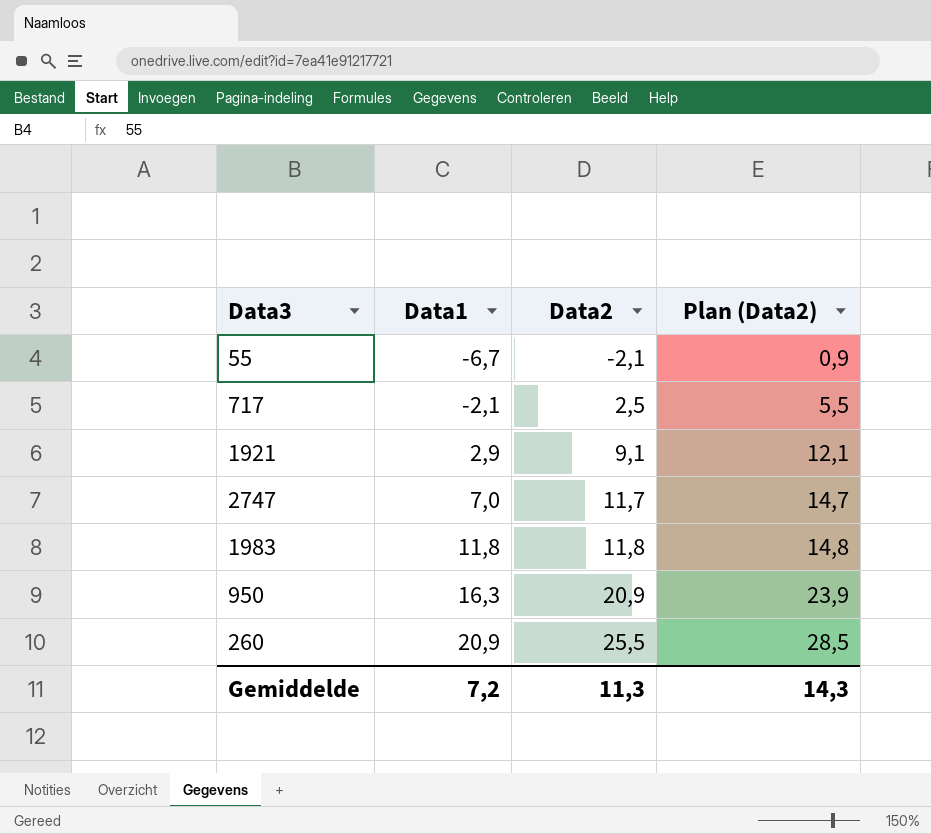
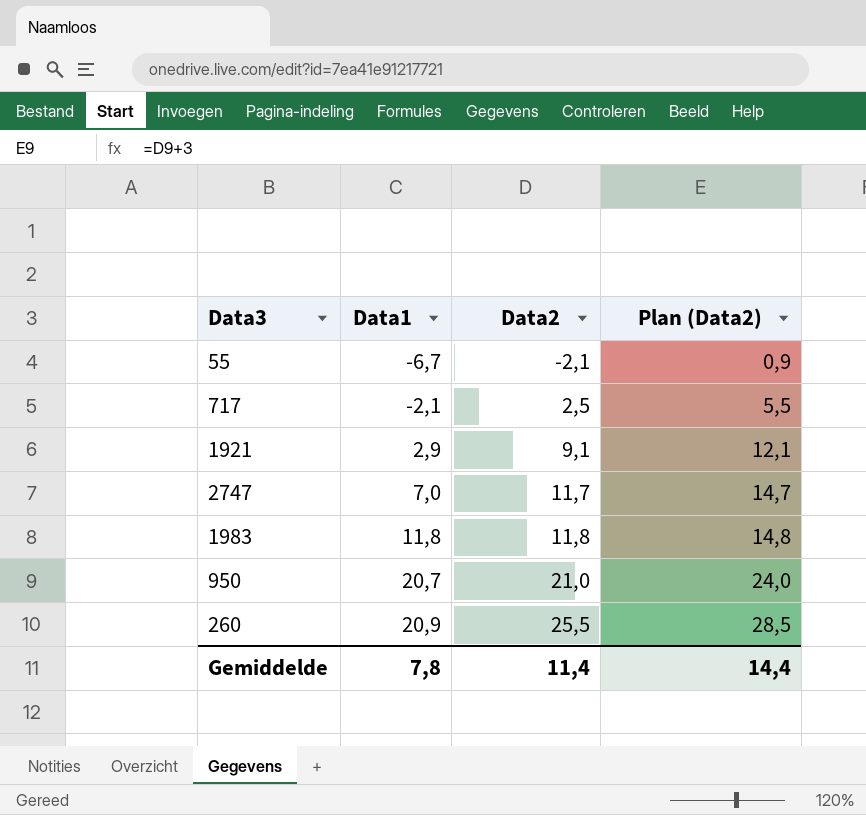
950 | Data1: 16,3 -> 20,7
950 | Data2: 20,9 -> 21,0
950 | Plan (Data2): 23,9 -> 24,0
Gemiddelde | Data1: 7,2 -> 7,8
Gemiddelde | Data2: 11,3 -> 11,4
Gemiddelde | Plan (Data2): 14,3 -> 14,4

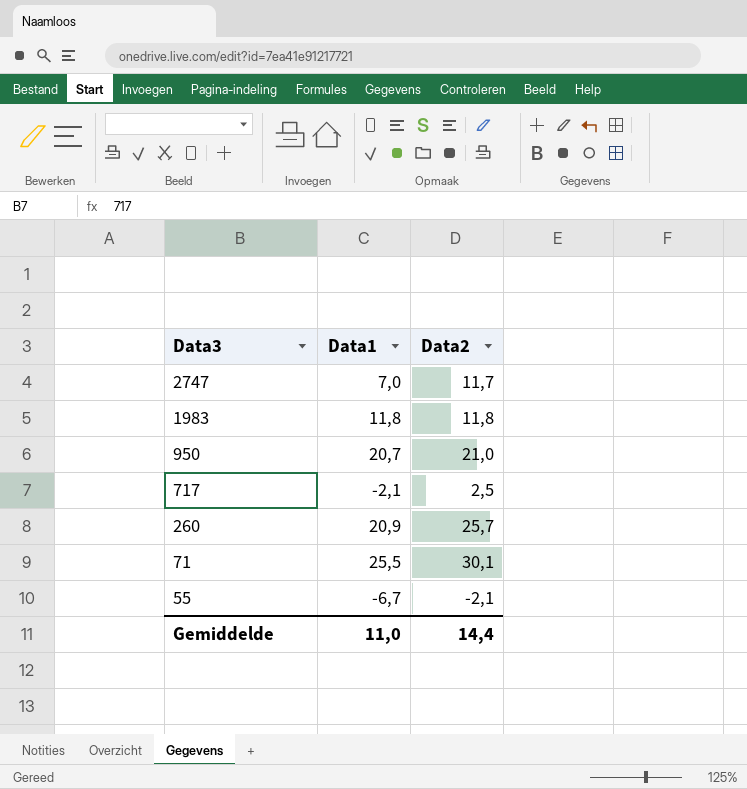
row order: Data1 ascending -> Data3 descending
column Plan (Data2) | formula: [Data2] + 3 -> none
row 1921: 2,9 | 9,1 | 12,1 -> none
260 | Data2: 25,5 -> 25,7
row 71: none -> 25,5 | 30,1
Gemiddelde | Data1: 7,8 -> 11,0
Gemiddelde | Data2: 11,4 -> 14,4

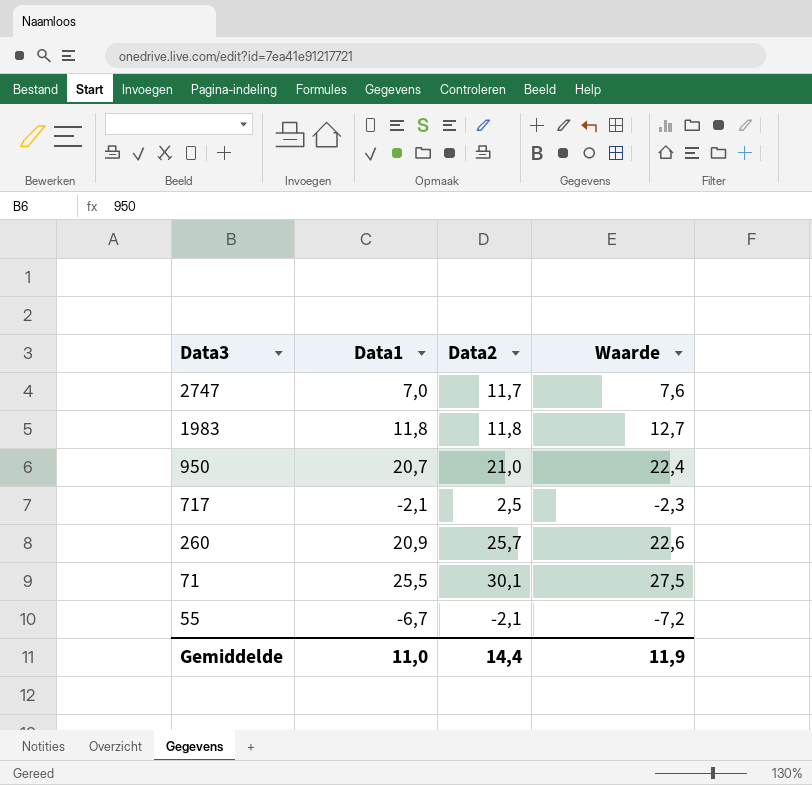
column Waarde | formula: none -> [Data1] * 1,08

